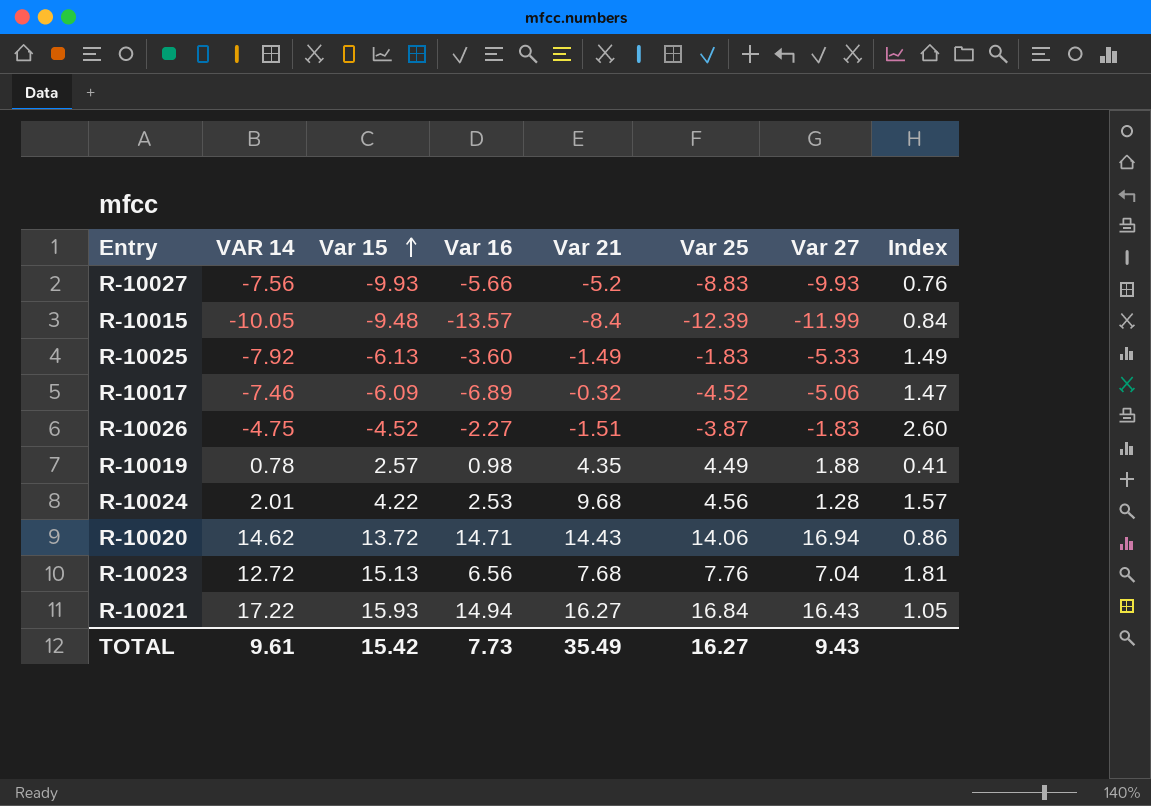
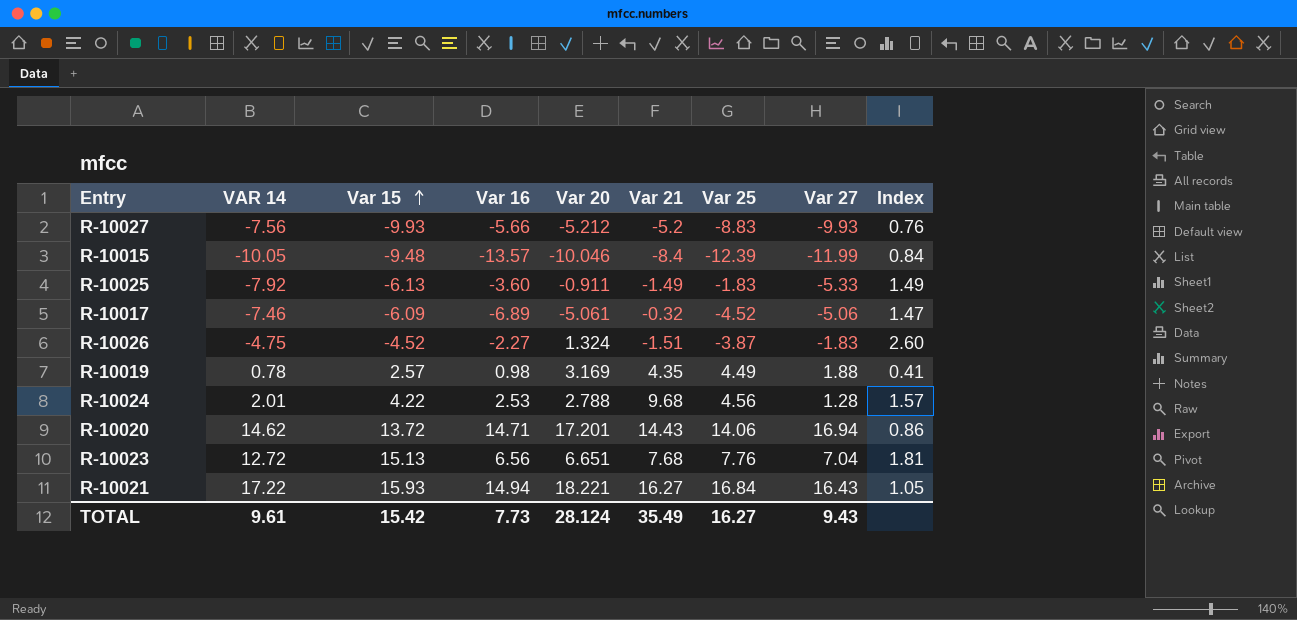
column Var 20 | position: none -> 5

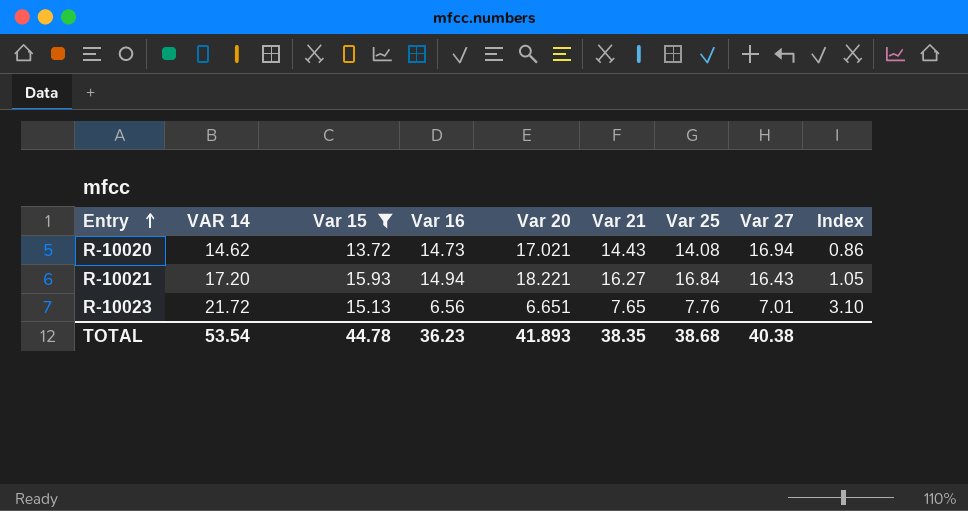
filter: none -> Var 15 >= 13.72
row order: Var 15 ascending -> Entry ascending
R-10020 | Var 16: 14.71 -> 14.73
R-10020 | Var 20: 17.201 -> 17.021
R-10020 | Var 25: 14.06 -> 14.08
R-10021 | VAR 14: 17.22 -> 17.20
R-10023 | VAR 14: 12.72 -> 21.72
R-10023 | Var 21: 7.68 -> 7.65
R-10023 | Var 27: 7.04 -> 7.01
R-10023 | Index: 1.81 -> 3.10
TOTAL | VAR 14: 9.61 -> 53.54
TOTAL | Var 15: 15.42 -> 44.78
TOTAL | Var 16: 7.73 -> 36.23
TOTAL | Var 20: 28.124 -> 41.893
TOTAL | Var 21: 35.49 -> 38.35
TOTAL | Var 25: 16.27 -> 38.68
TOTAL | Var 27: 9.43 -> 40.38

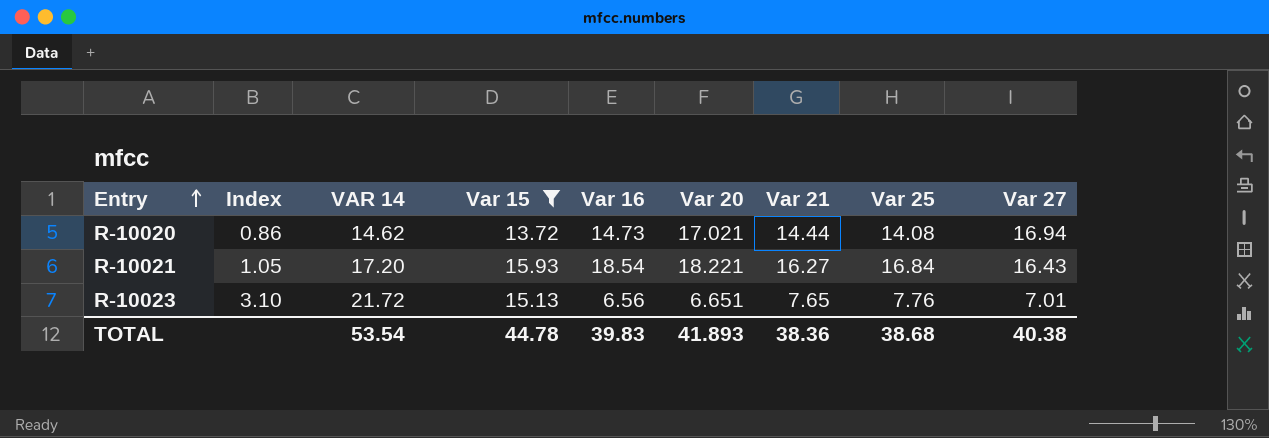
column Index | position: 9 -> 2
R-10020 | Var 21: 14.43 -> 14.44
R-10021 | Var 16: 14.94 -> 18.54
TOTAL | Var 16: 36.23 -> 39.83
TOTAL | Var 21: 38.35 -> 38.36

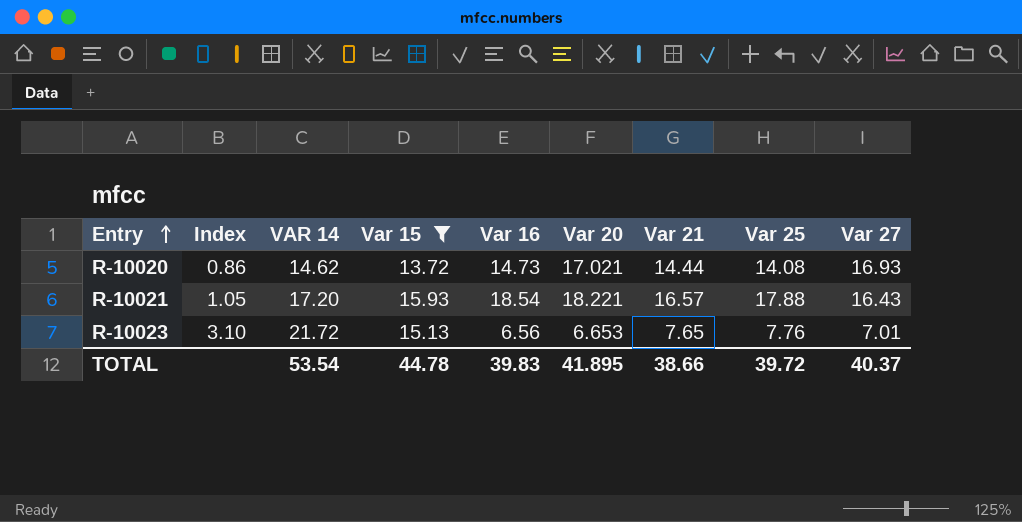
R-10020 | Var 27: 16.94 -> 16.93
R-10021 | Var 21: 16.27 -> 16.57
R-10021 | Var 25: 16.84 -> 17.88
R-10023 | Var 20: 6.651 -> 6.653
TOTAL | Var 20: 41.893 -> 41.895
TOTAL | Var 21: 38.36 -> 38.66
TOTAL | Var 25: 38.68 -> 39.72
TOTAL | Var 27: 40.38 -> 40.37

